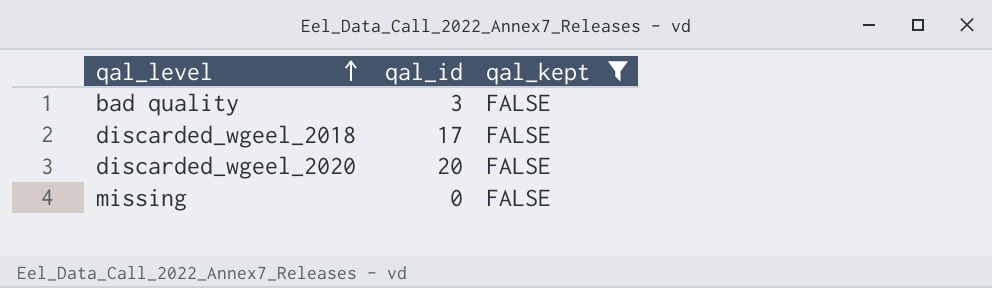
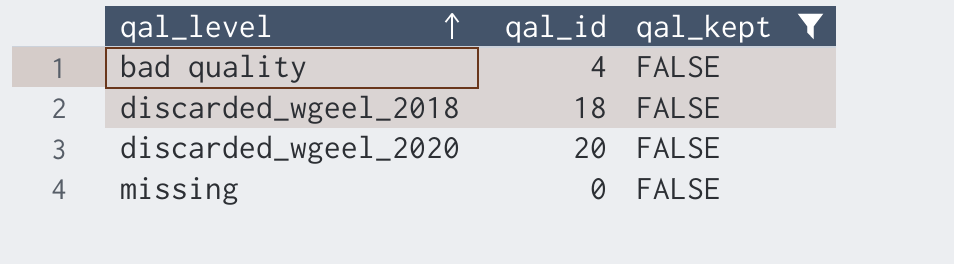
bad quality | qal_id: 3 -> 4
discarded_wgeel_2018 | qal_id: 17 -> 18

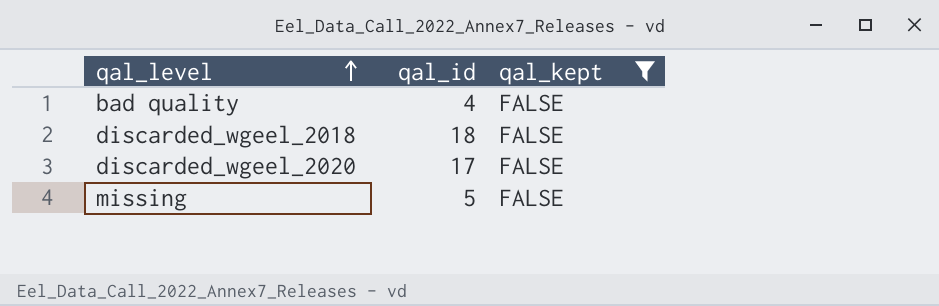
discarded_wgeel_2020 | qal_id: 20 -> 17
missing | qal_id: 0 -> 5

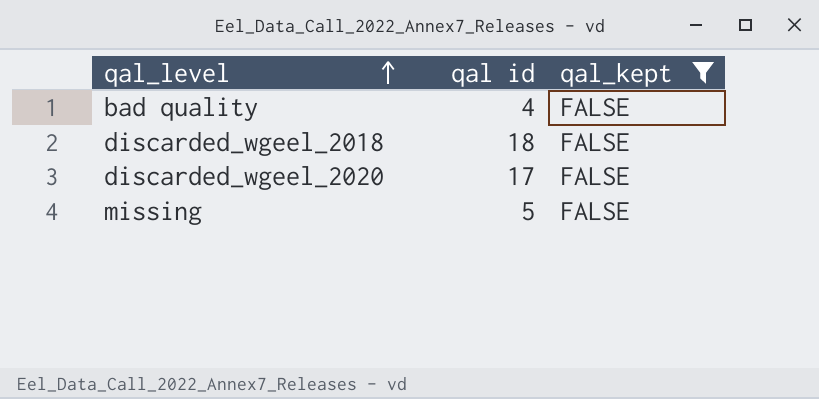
column name: qal_id -> qal id

